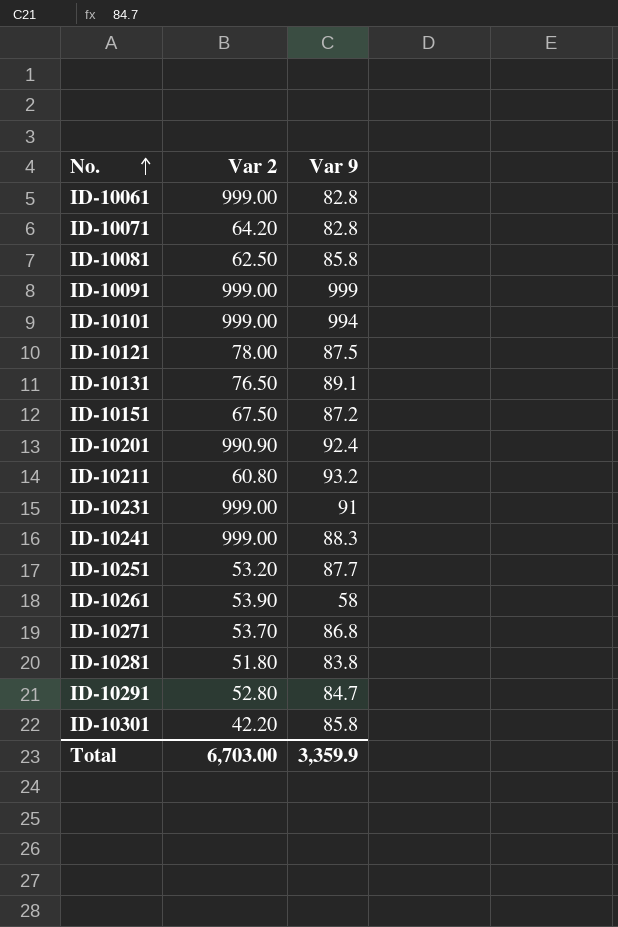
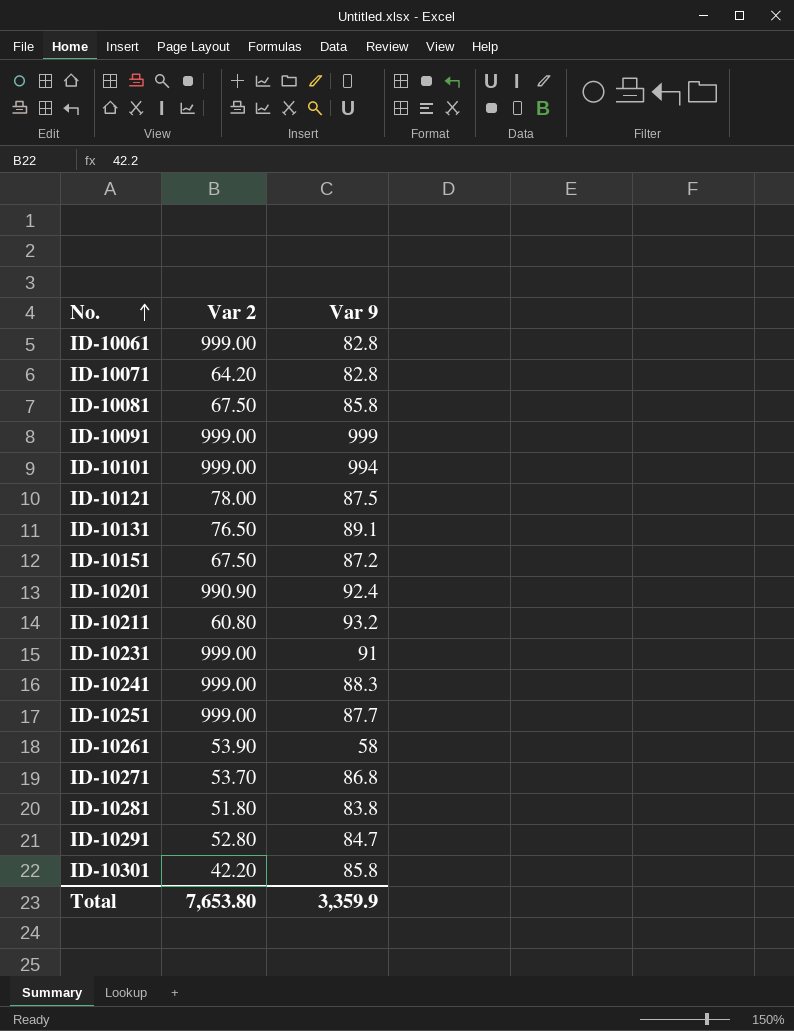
ID-10081 | Var 2: 62.50 -> 67.50
ID-10251 | Var 2: 53.20 -> 999.00
Total | Var 2: 6,703.00 -> 7,653.80

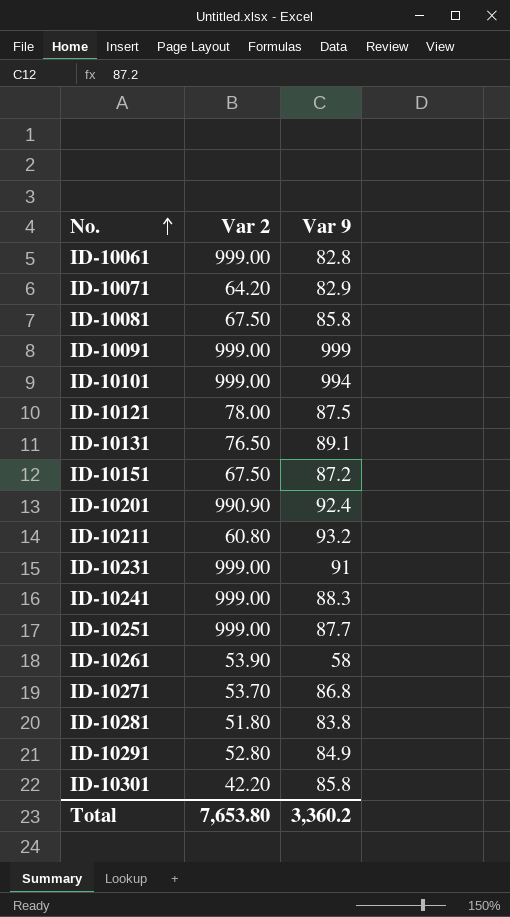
ID-10071 | Var 9: 82.8 -> 82.9
ID-10291 | Var 9: 84.7 -> 84.9
Total | Var 9: 3,359.9 -> 3,360.2

